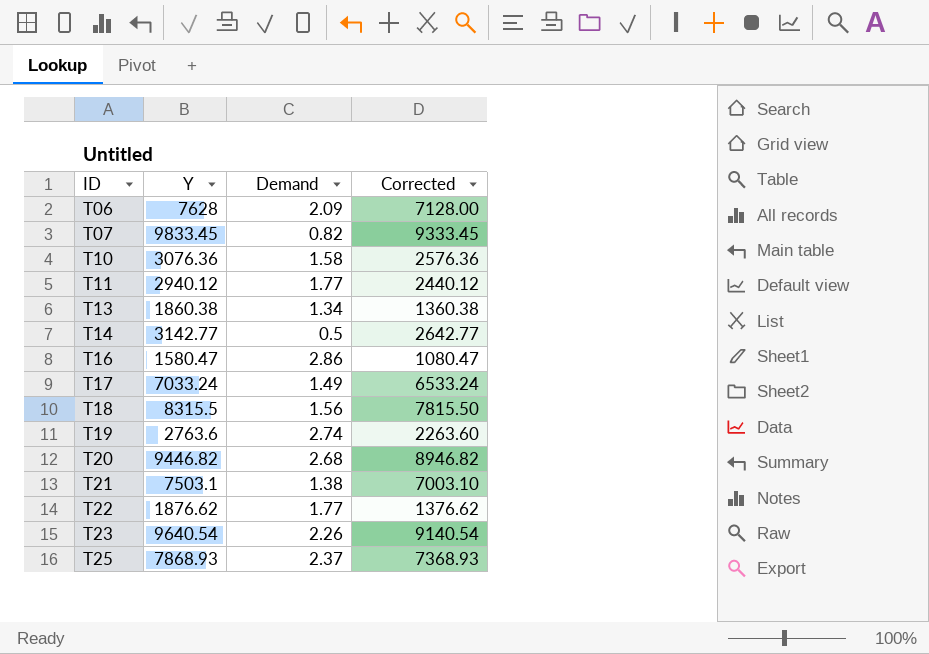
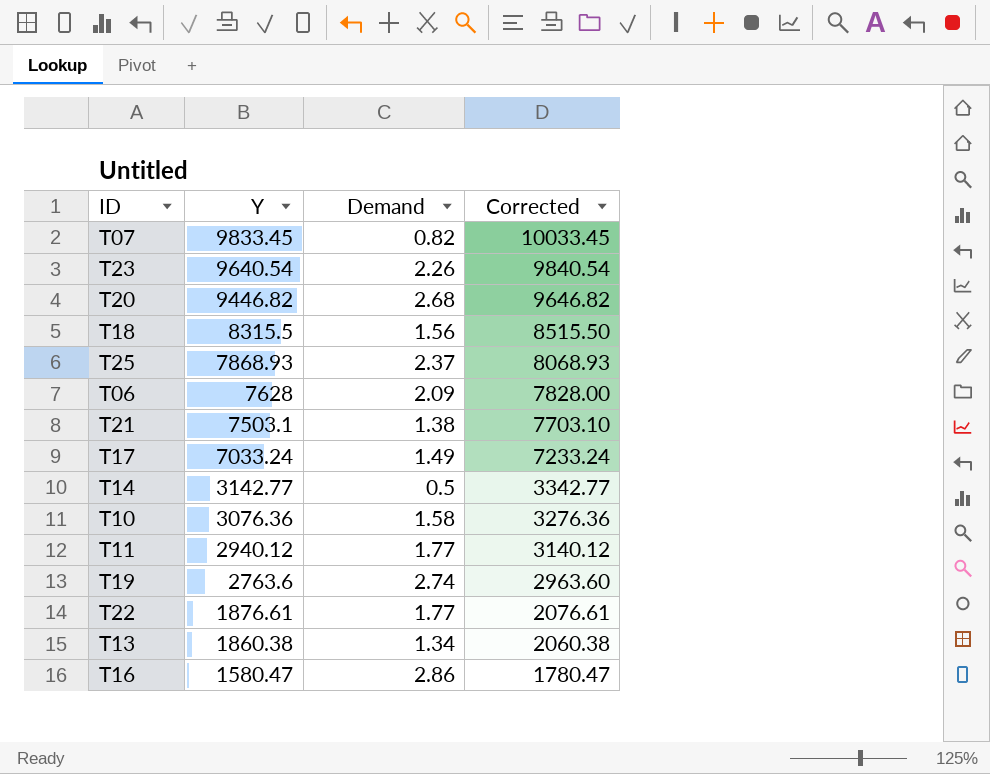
row order: ID ascending -> Y descending
column Corrected | formula: [Y] - 500 -> [Y] + 200
T22 | Y: 1876.62 -> 1876.61

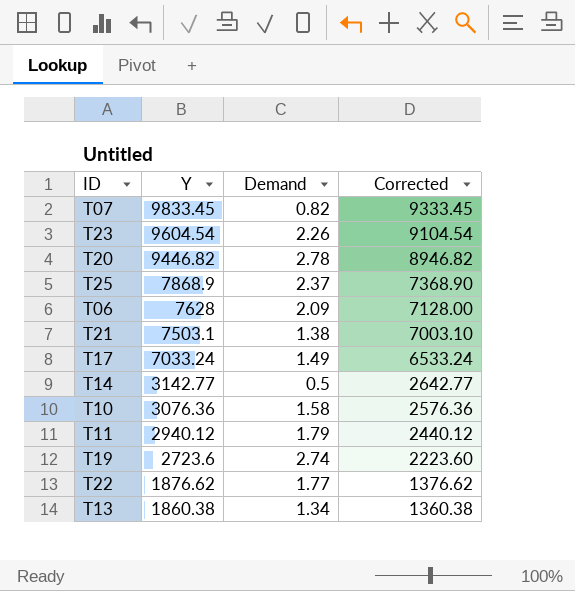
column Corrected | formula: [Y] + 200 -> [Y] - 500
row T18: 8315.5 | 1.56 | 8515.50 -> none
row T16: 1580.47 | 2.86 | 1780.47 -> none
T23 | Y: 9640.54 -> 9604.54
T20 | Demand: 2.68 -> 2.78
T25 | Y: 7868.93 -> 7868.9
T11 | Demand: 1.77 -> 1.79
T19 | Y: 2763.6 -> 2723.6
T22 | Y: 1876.61 -> 1876.62

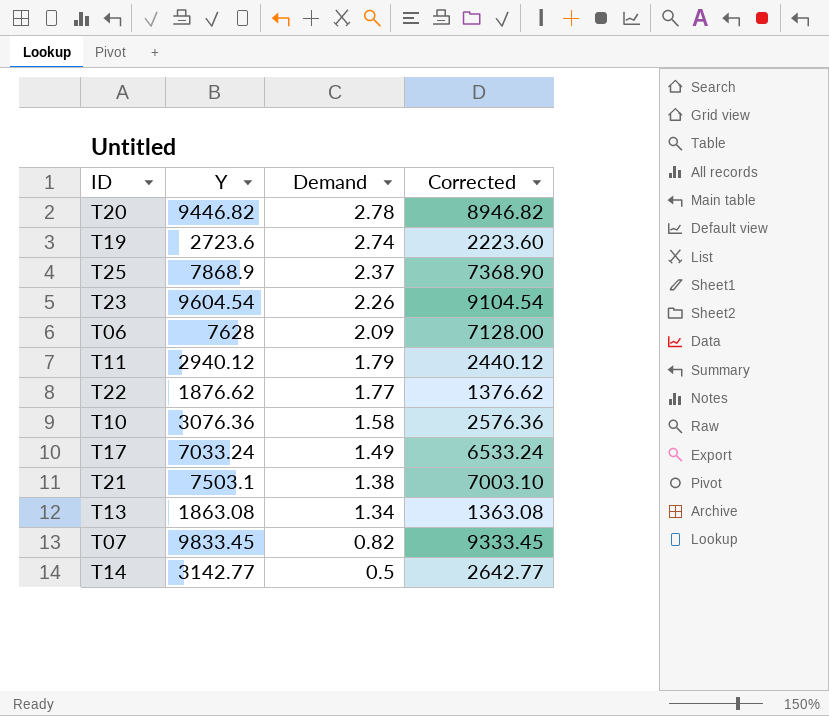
row order: Y descending -> Demand descending
T13 | Y: 1860.38 -> 1863.08
T13 | Corrected: 1360.38 -> 1363.08

